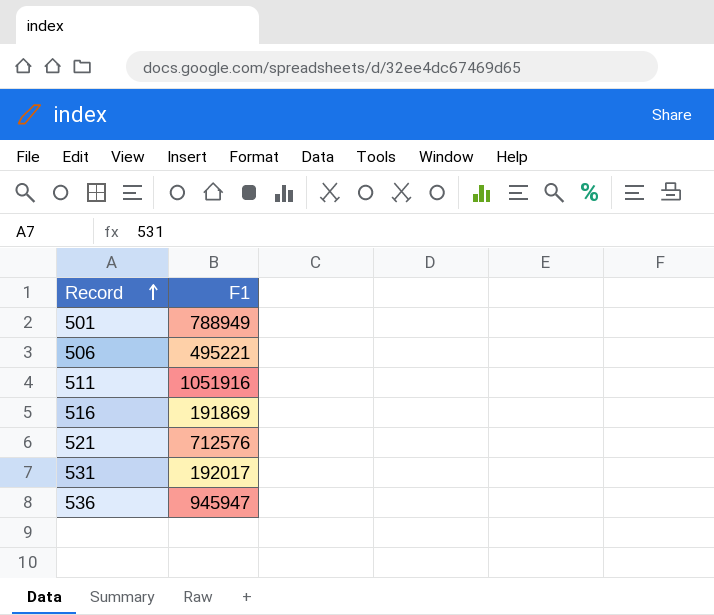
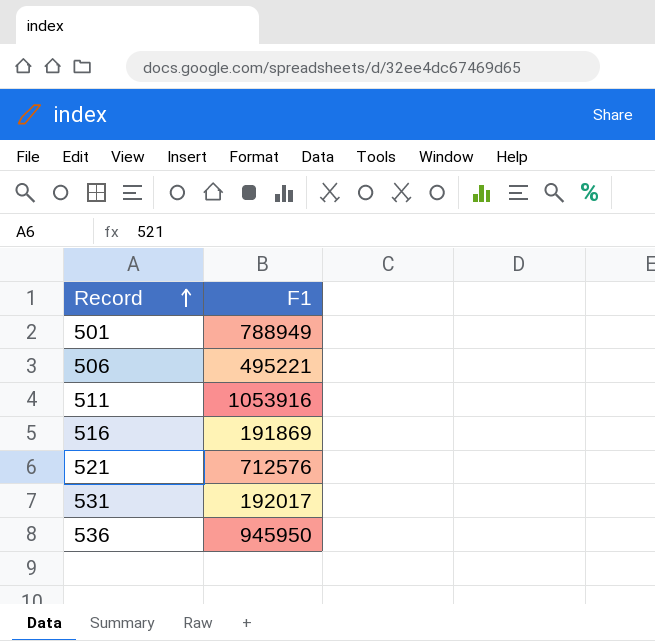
511 | F1: 1051916 -> 1053916
536 | F1: 945947 -> 945950

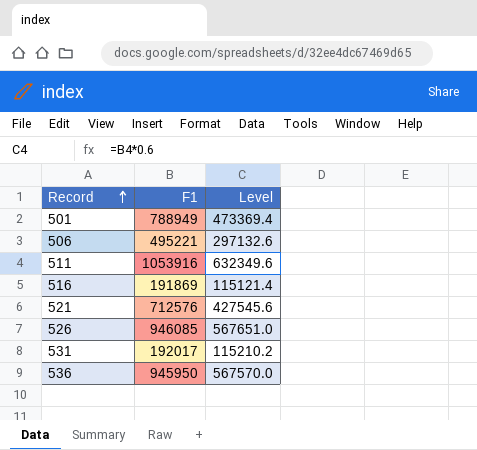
column Level | formula: none -> [F1] * 0.6
row 526: none -> 946085 | 567651.0

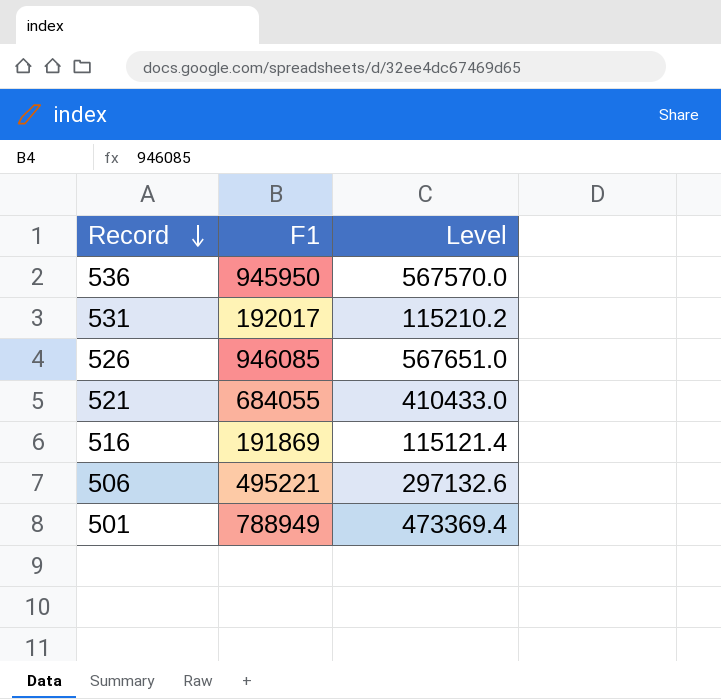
row order: Record ascending -> Record descending
row 511: 1053916 | 632349.6 -> none
521 | F1: 712576 -> 684055
521 | Level: 427545.6 -> 410433.0

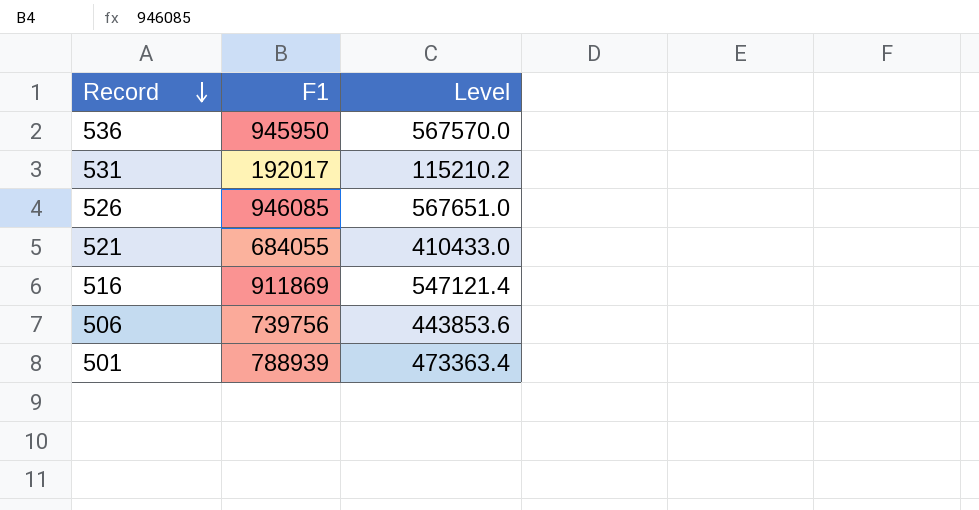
516 | F1: 191869 -> 911869
516 | Level: 115121.4 -> 547121.4
506 | F1: 495221 -> 739756
506 | Level: 297132.6 -> 443853.6
501 | F1: 788949 -> 788939
501 | Level: 473369.4 -> 473363.4

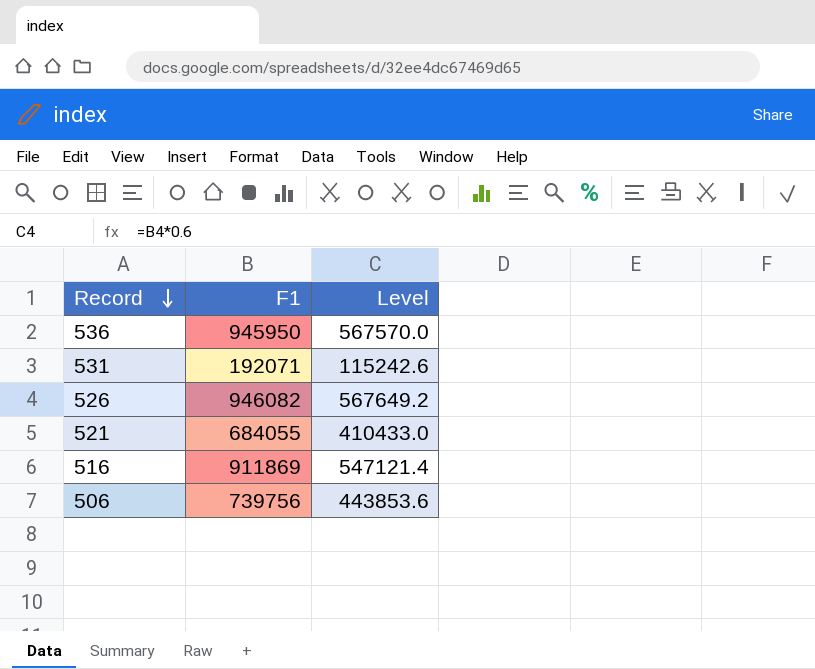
row 501: 788939 | 473363.4 -> none
531 | F1: 192017 -> 192071
531 | Level: 115210.2 -> 115242.6
526 | F1: 946085 -> 946082
526 | Level: 567651.0 -> 567649.2

